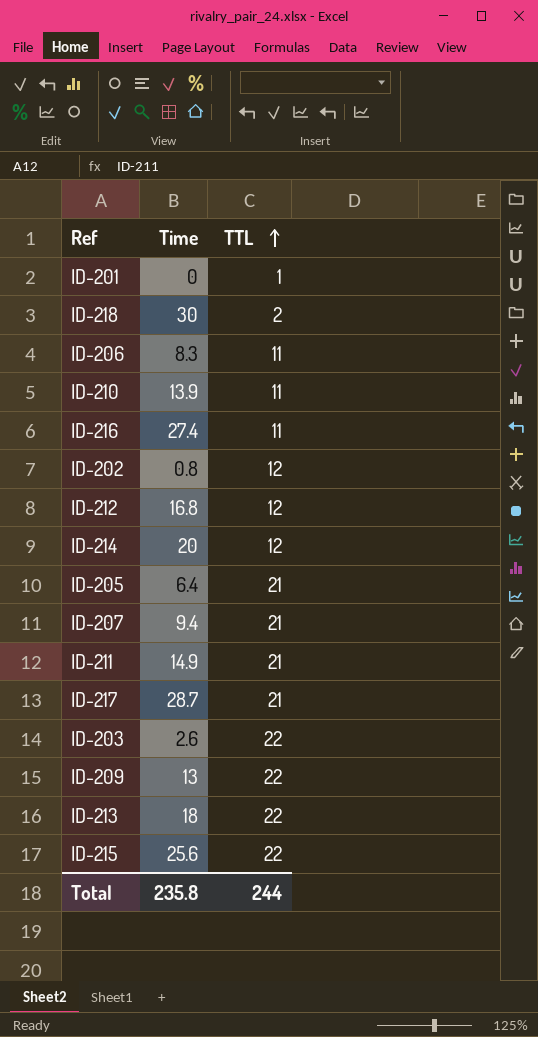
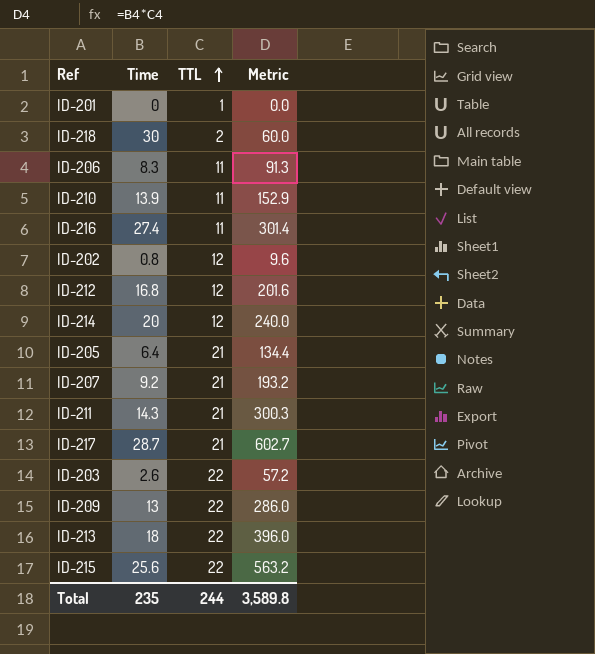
column Metric | formula: none -> [Time] * [TTL]
ID-207 | Time: 9.4 -> 9.2
ID-211 | Time: 14.9 -> 14.3
Total | Time: 235.8 -> 235

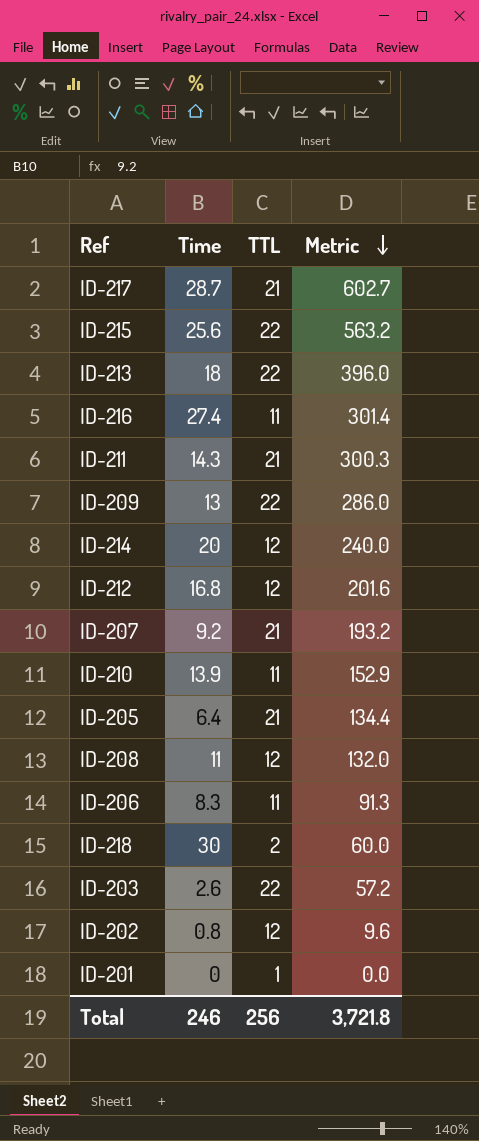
row order: TTL ascending -> Metric descending
row ID-208: none -> 11 | 12 | 132.0
Total | Time: 235 -> 246
Total | TTL: 244 -> 256
Total | Metric: 3,589.8 -> 3,721.8

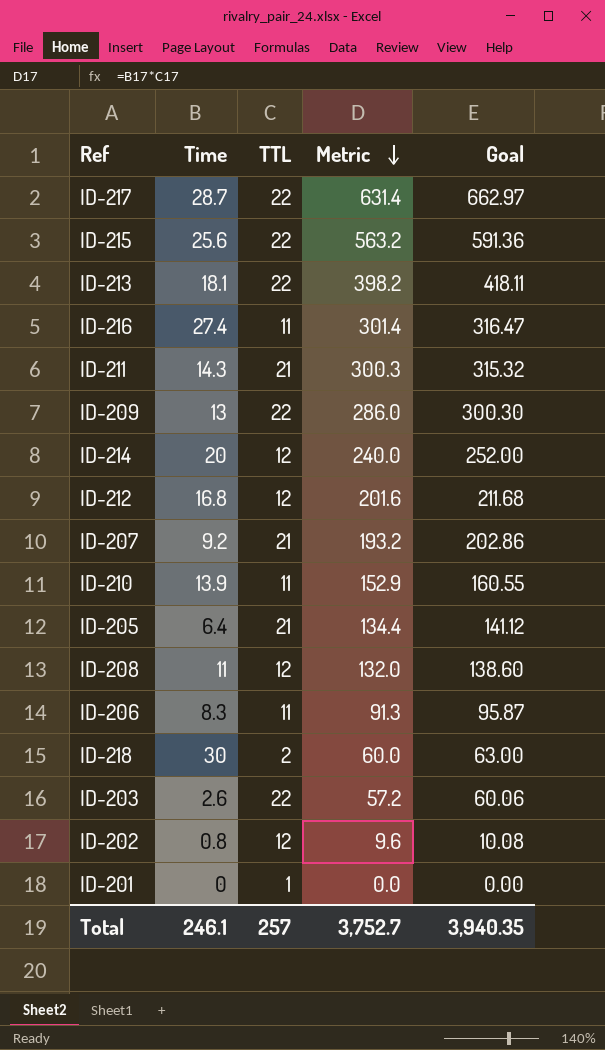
column Goal | formula: none -> [Metric] * 1.05
ID-217 | TTL: 21 -> 22
ID-217 | Metric: 602.7 -> 631.4
ID-213 | Time: 18 -> 18.1
ID-213 | Metric: 396.0 -> 398.2
Total | Time: 246 -> 246.1
Total | TTL: 256 -> 257
Total | Metric: 3,721.8 -> 3,752.7

